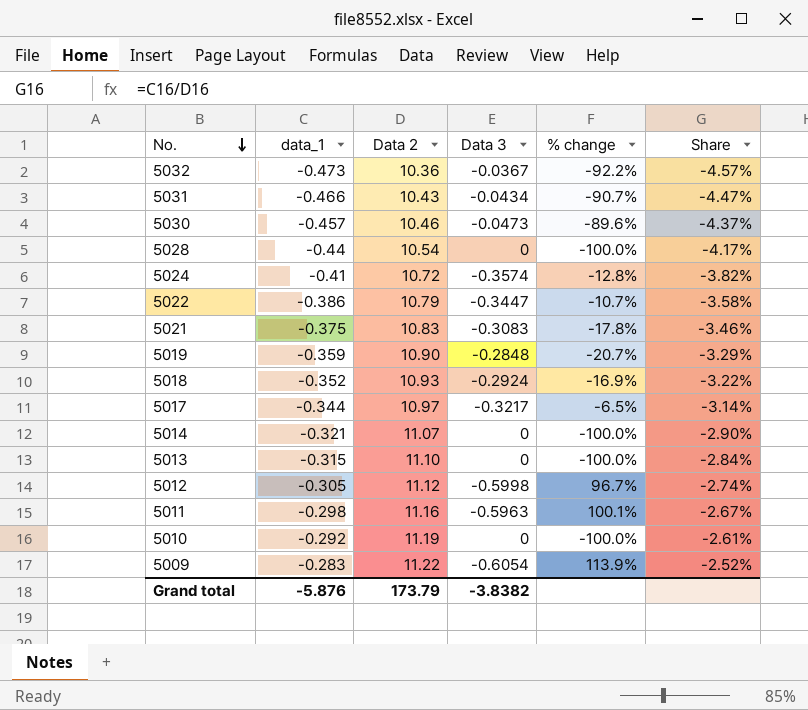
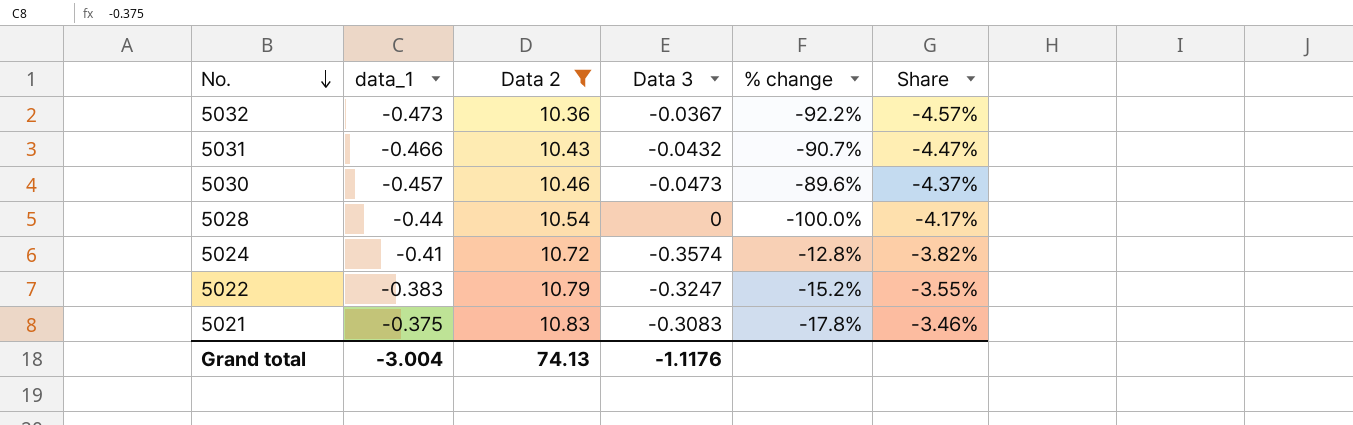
filter: none -> Data 2 <= 10.83
5031 | Data 3: -0.0434 -> -0.0432
5022 | data_1: -0.386 -> -0.383
5022 | Data 3: -0.3447 -> -0.3247
5022 | % change: -10.7% -> -15.2%
5022 | Share: -3.58% -> -3.55%
Grand total | data_1: -5.876 -> -3.004
Grand total | Data 2: 173.79 -> 74.13
Grand total | Data 3: -3.8382 -> -1.1176

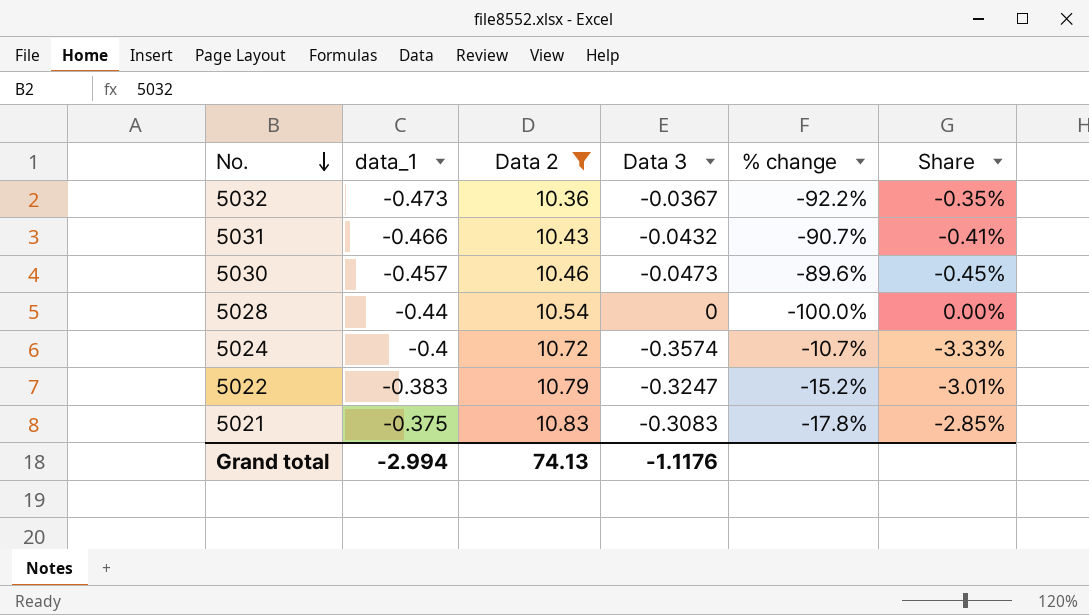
column Share | formula: [data_1] / [Data 2] -> [Data 3] / [Data 2]
5024 | data_1: -0.41 -> -0.4
5024 | % change: -12.8% -> -10.7%
Grand total | data_1: -3.004 -> -2.994

